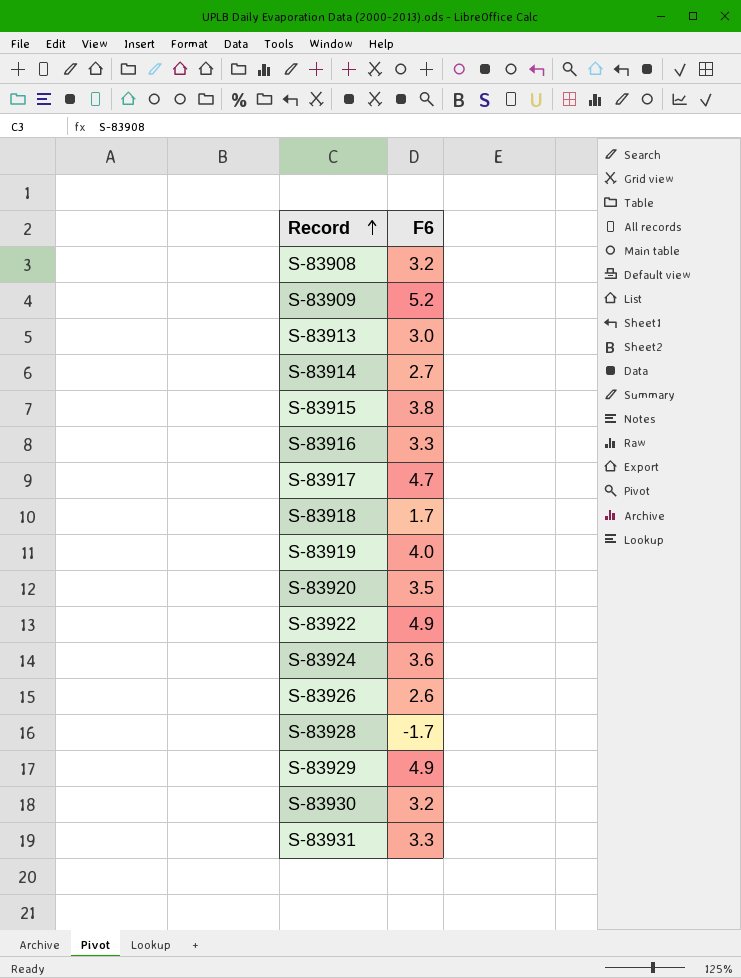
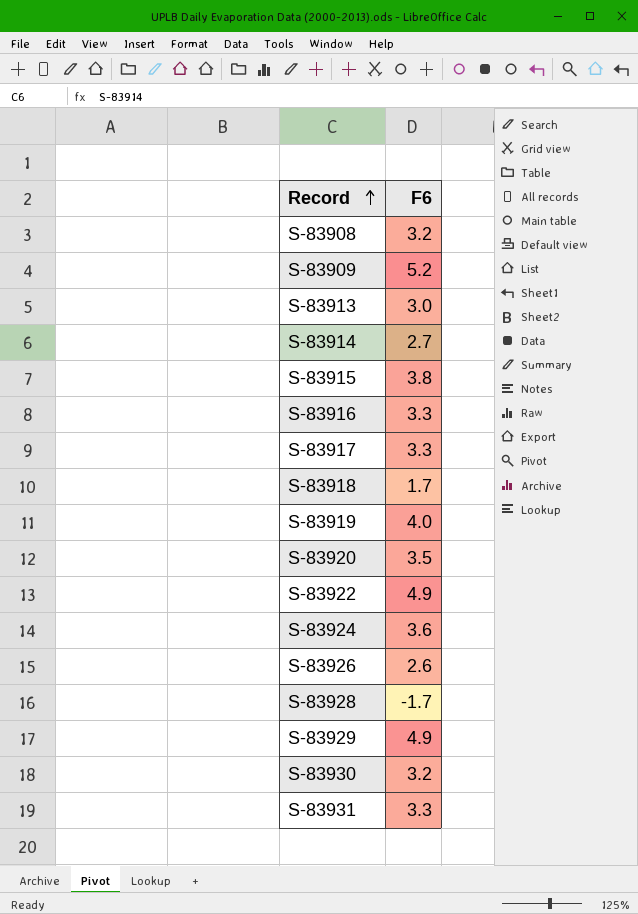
S-83917 | F6: 4.7 -> 3.3

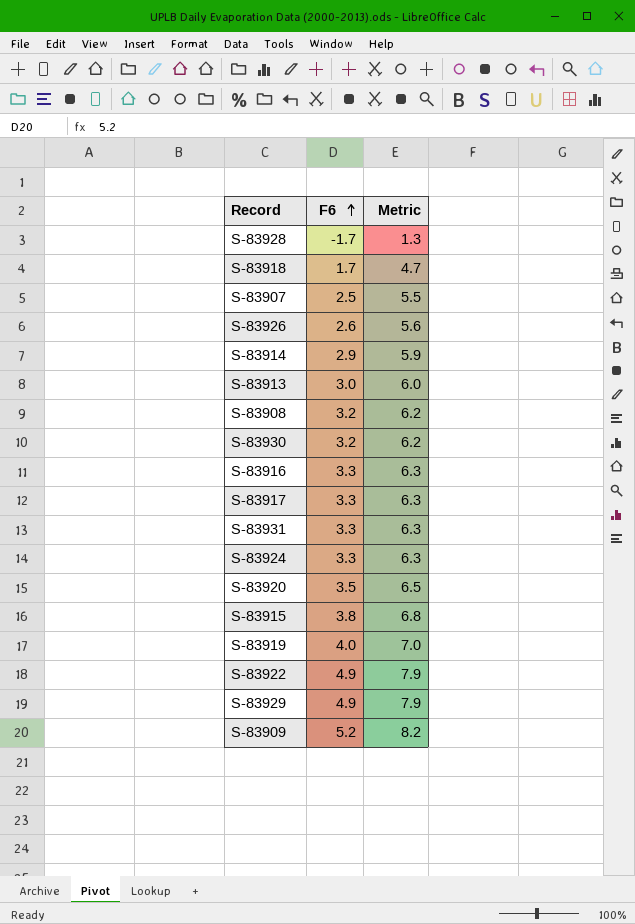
row order: Record ascending -> F6 ascending
column Metric | formula: none -> [F6] + 3
row S-83907: none -> 2.5 | 5.5
S-83914 | F6: 2.7 -> 2.9
S-83924 | F6: 3.6 -> 3.3

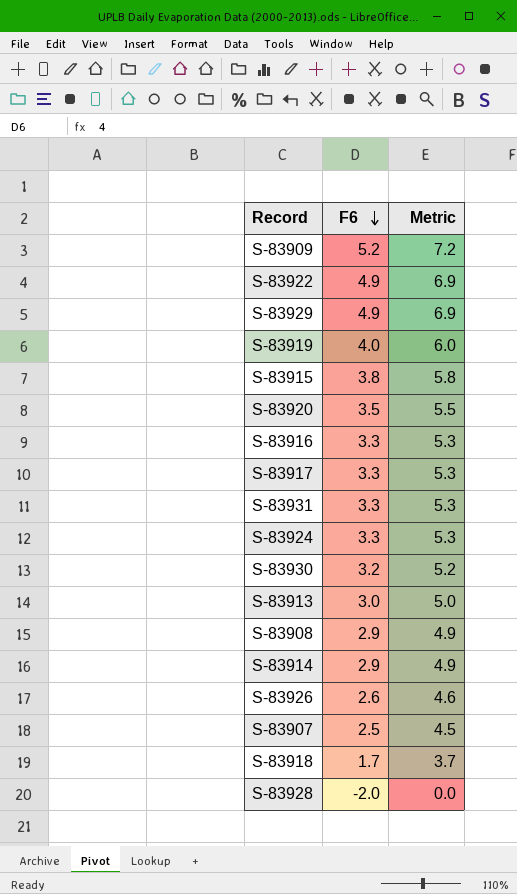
row order: F6 ascending -> F6 descending
column Metric | formula: [F6] + 3 -> [F6] + 2
S-83908 | F6: 3.2 -> 2.9
S-83928 | F6: -1.7 -> -2.0

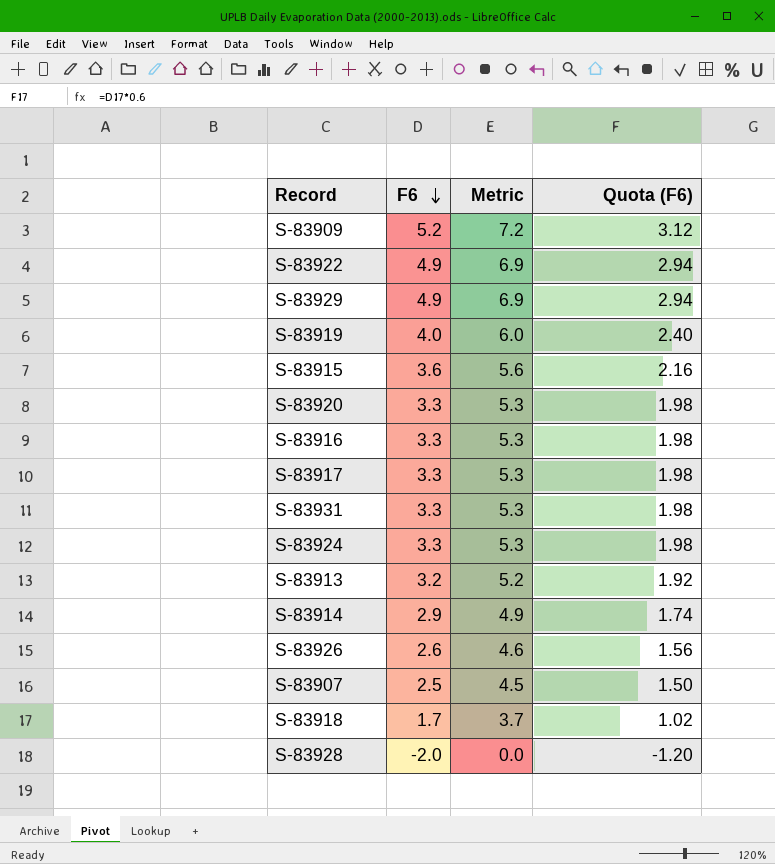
column Quota (F6) | formula: none -> [F6] * 0.6
row S-83930: 3.2 | 5.2 -> none
row S-83908: 2.9 | 4.9 -> none
S-83915 | F6: 3.8 -> 3.6
S-83915 | Metric: 5.8 -> 5.6
S-83920 | F6: 3.5 -> 3.3
S-83920 | Metric: 5.5 -> 5.3
S-83913 | F6: 3.0 -> 3.2
S-83913 | Metric: 5.0 -> 5.2

